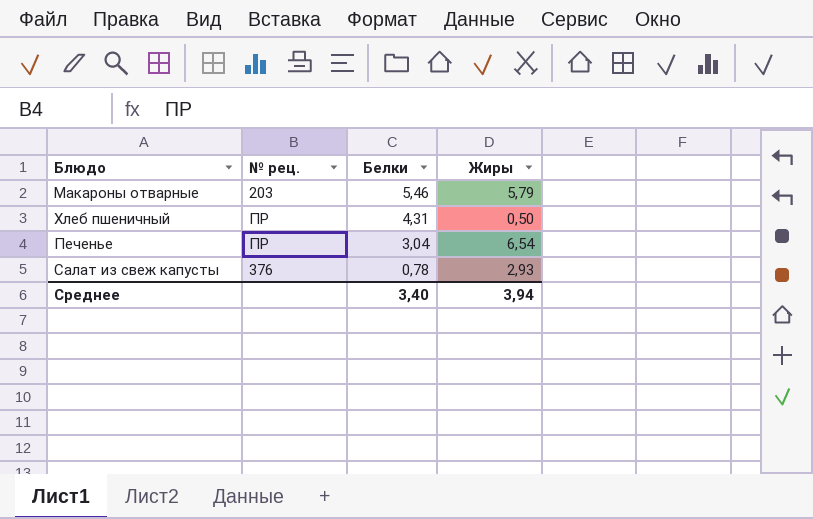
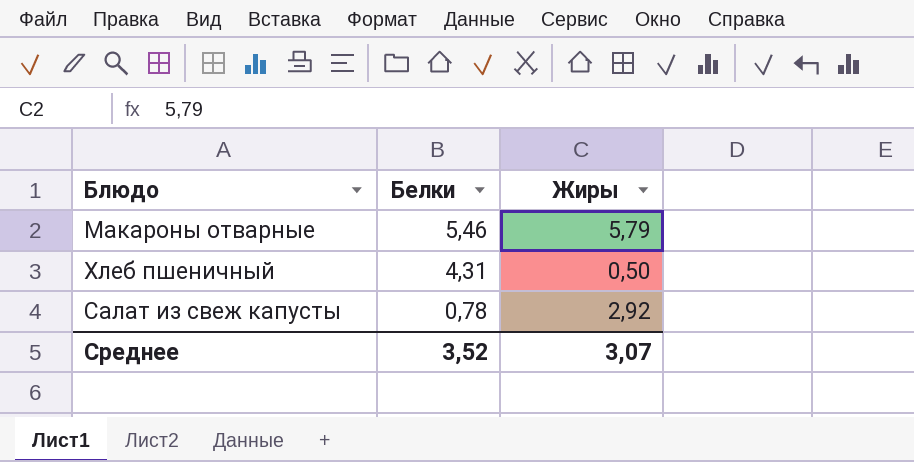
column № рец. | position: 2 -> none
row Печенье: ПР | 3,04 | 6,54 -> none
Салат из свеж капусты | Жиры: 2,93 -> 2,92
Среднее | Белки: 3,40 -> 3,52
Среднее | Жиры: 3,94 -> 3,07

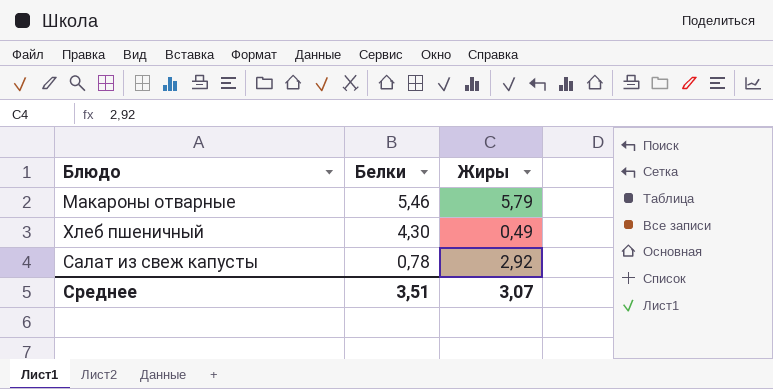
Хлеб пшеничный | Белки: 4,31 -> 4,30
Хлеб пшеничный | Жиры: 0,50 -> 0,49
Среднее | Белки: 3,52 -> 3,51

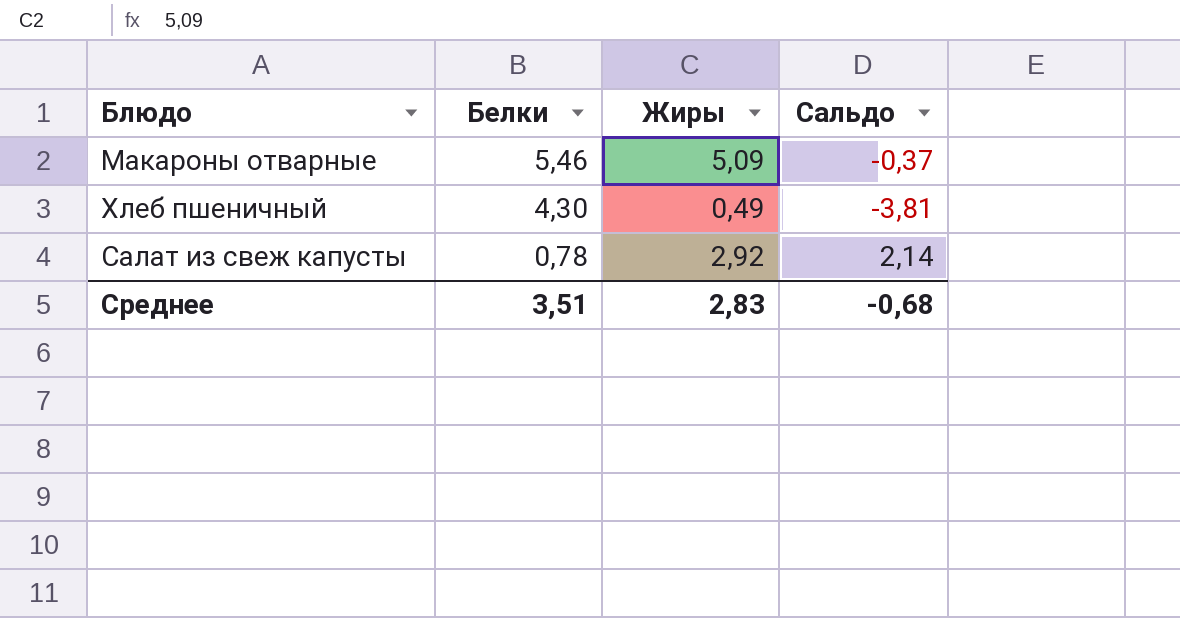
column Сальдо | formula: none -> [Жиры] - [Белки]
Макароны отварные | Жиры: 5,79 -> 5,09
Среднее | Жиры: 3,07 -> 2,83

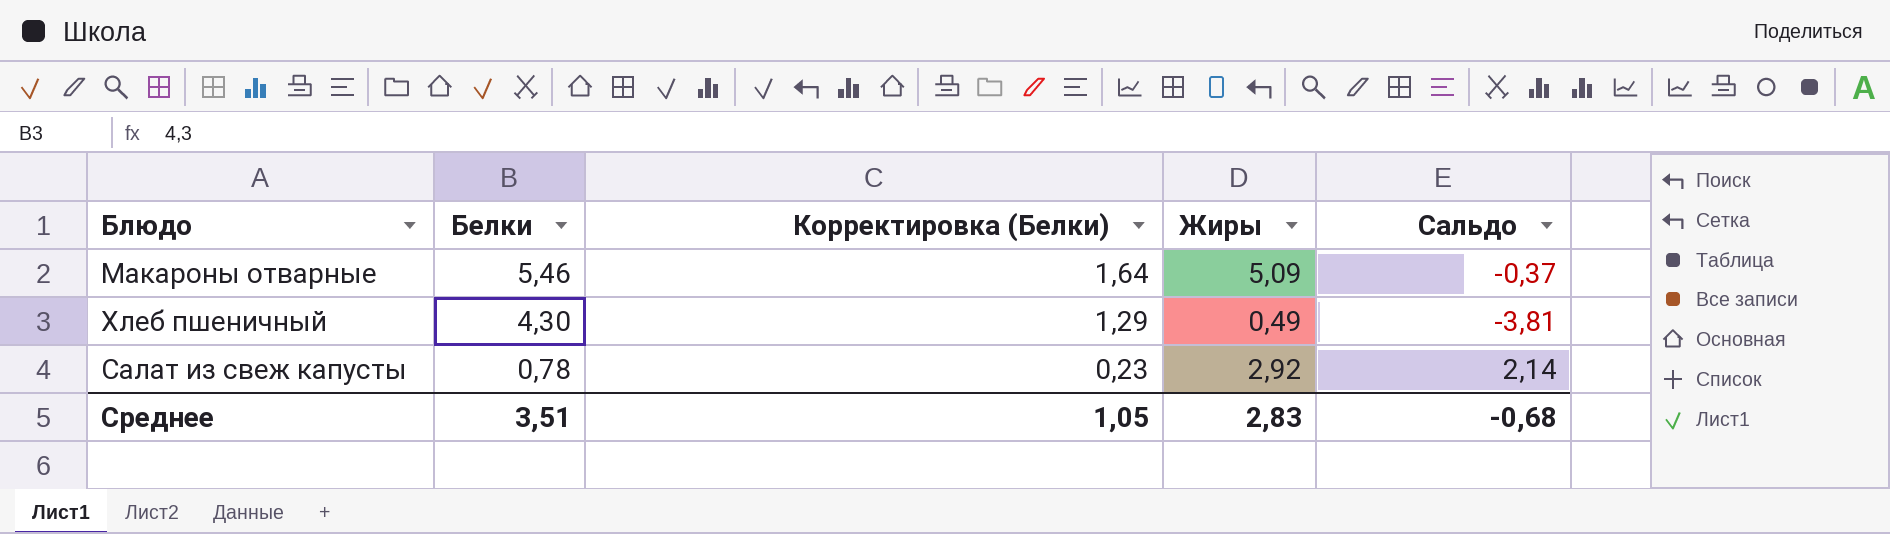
column Корректировка (Белки) | formula: none -> [Белки] * 0,3

